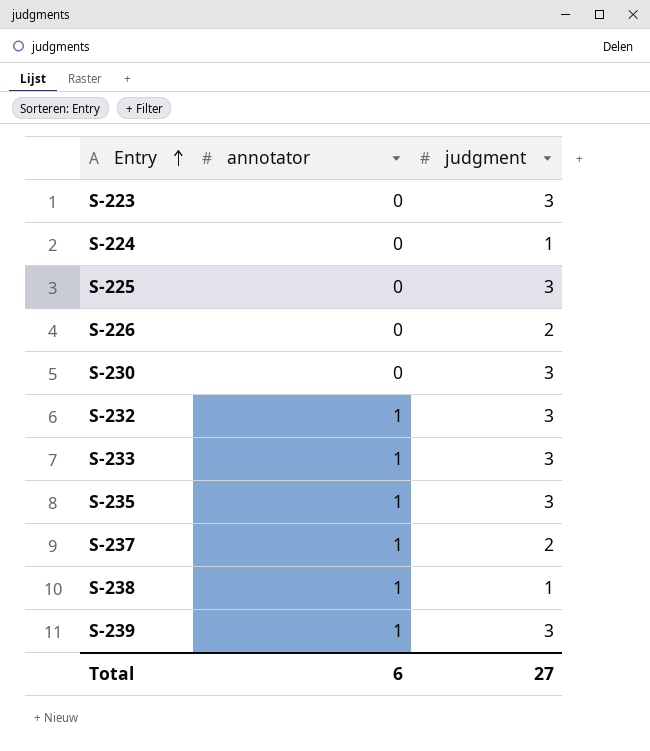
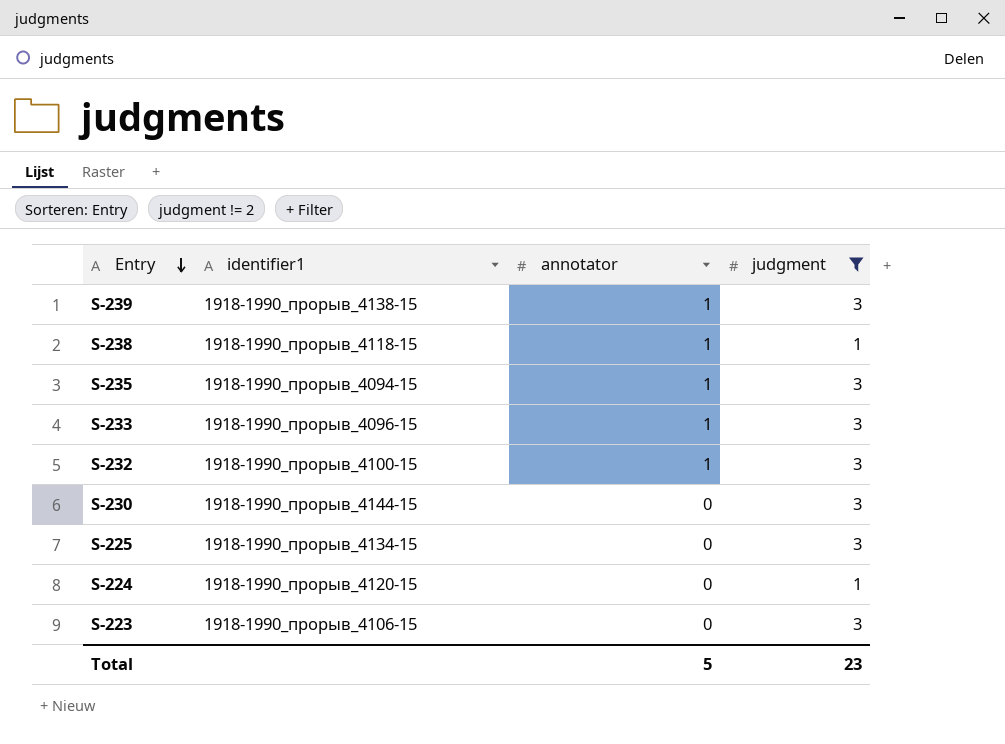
filter: none -> judgment != 2
row order: Entry ascending -> Entry descending
column identifier1 | position: none -> 2
Total | annotator: 6 -> 5
Total | judgment: 27 -> 23

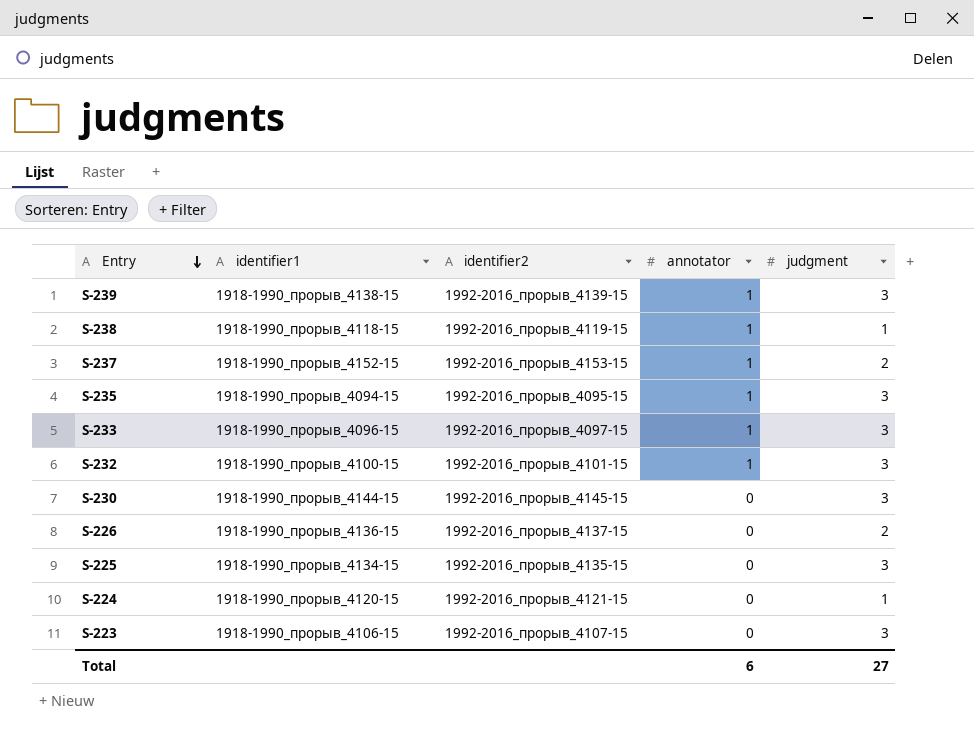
filter: judgment != 2 -> none
column identifier2 | position: none -> 3
Total | annotator: 5 -> 6
Total | judgment: 23 -> 27

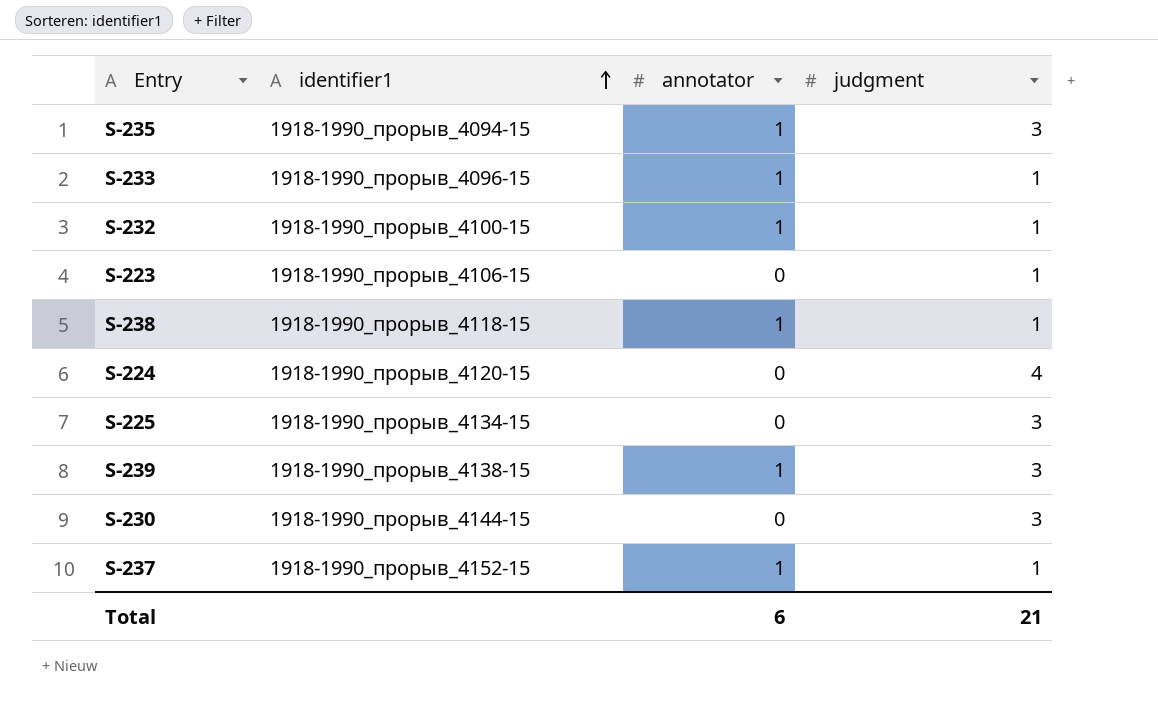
row order: Entry descending -> identifier1 ascending
column identifier2 | position: 3 -> none
row S-226: 1918-1990_прорыв_4136-15 | 1992-2016_прорыв_4137-15 | 0 | 2 -> none
S-233 | judgment: 3 -> 1
S-232 | judgment: 3 -> 1
S-223 | judgment: 3 -> 1
S-224 | judgment: 1 -> 4
S-237 | judgment: 2 -> 1
Total | judgment: 27 -> 21

